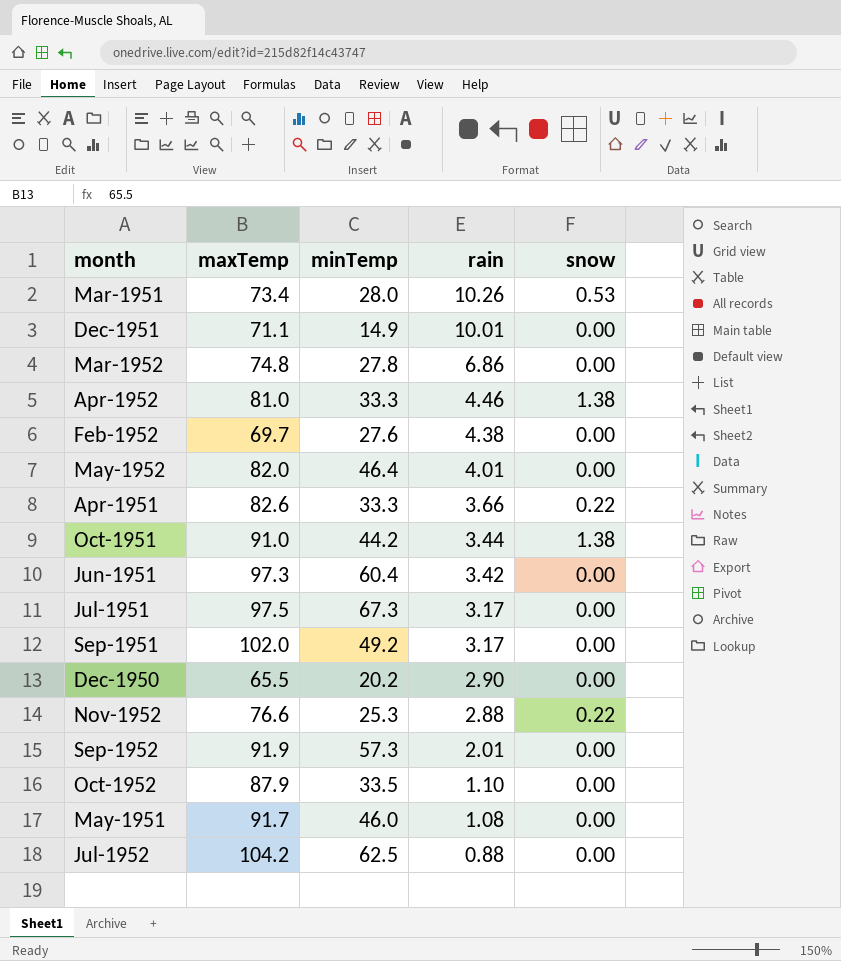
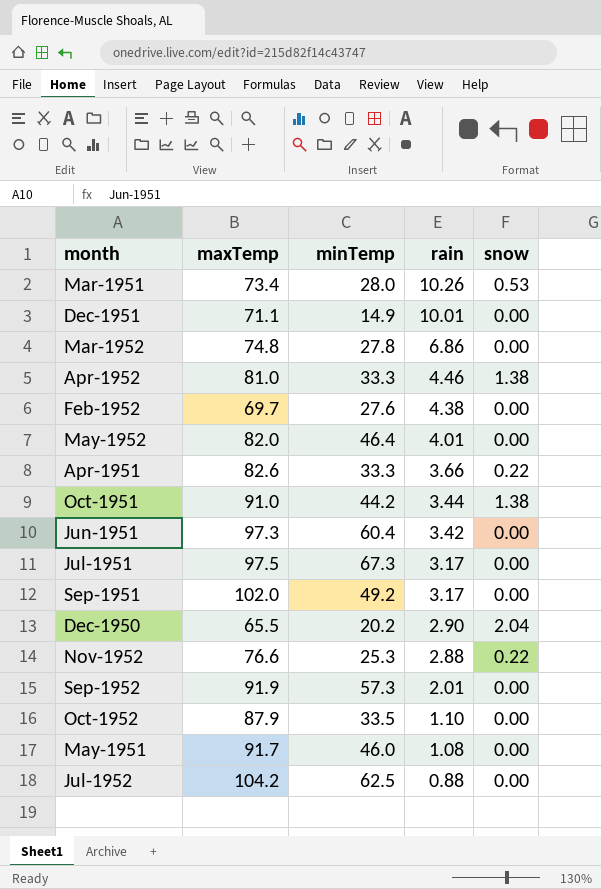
Dec-1950 | snow: 0.00 -> 2.04

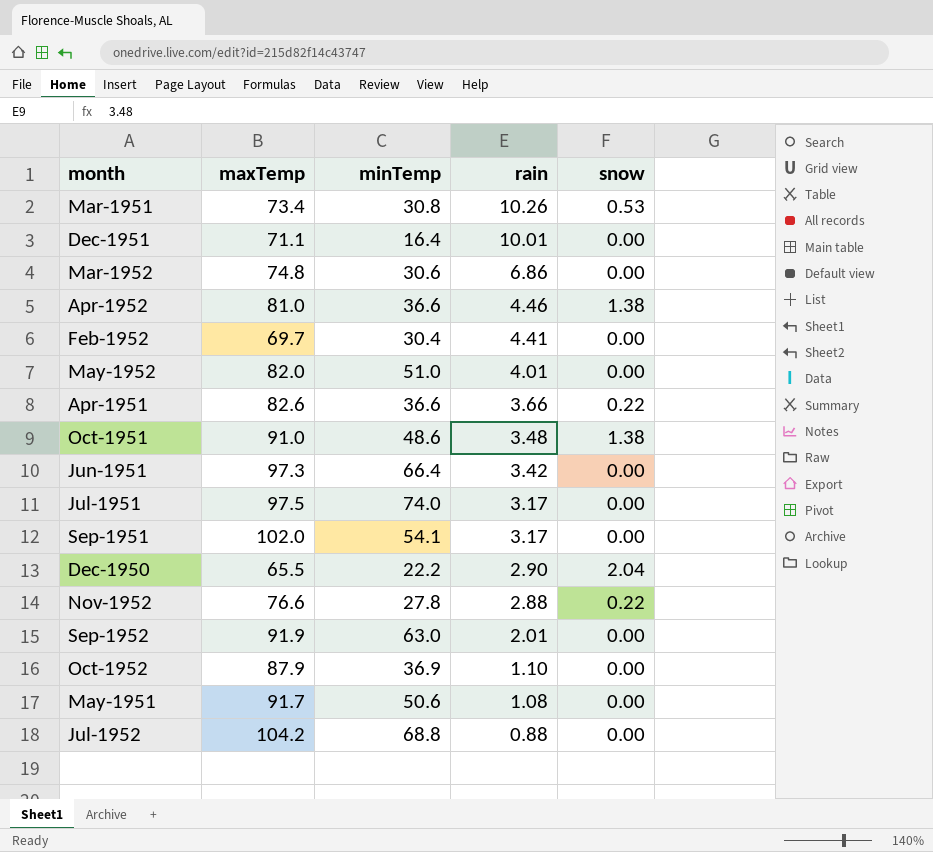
Mar-1951 | minTemp: 28.0 -> 30.8
Dec-1951 | minTemp: 14.9 -> 16.4
Mar-1952 | minTemp: 27.8 -> 30.6
Apr-1952 | minTemp: 33.3 -> 36.6
Feb-1952 | minTemp: 27.6 -> 30.4
Feb-1952 | rain: 4.38 -> 4.41
May-1952 | minTemp: 46.4 -> 51.0
Apr-1951 | minTemp: 33.3 -> 36.6
Oct-1951 | minTemp: 44.2 -> 48.6
Oct-1951 | rain: 3.44 -> 3.48
Jun-1951 | minTemp: 60.4 -> 66.4
Jul-1951 | minTemp: 67.3 -> 74.0
Sep-1951 | minTemp: 49.2 -> 54.1
Dec-1950 | minTemp: 20.2 -> 22.2
Nov-1952 | minTemp: 25.3 -> 27.8
Sep-1952 | minTemp: 57.3 -> 63.0
Oct-1952 | minTemp: 33.5 -> 36.9
May-1951 | minTemp: 46.0 -> 50.6
Jul-1952 | minTemp: 62.5 -> 68.8

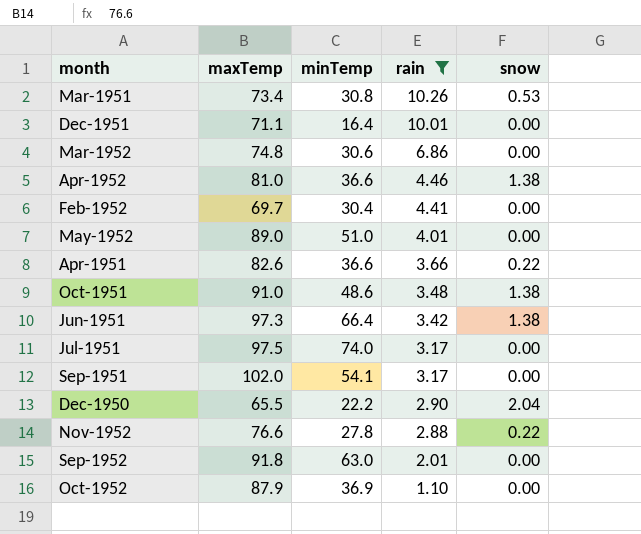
filter: none -> rain >= 1.10
May-1952 | maxTemp: 82.0 -> 89.0
Jun-1951 | snow: 0.00 -> 1.38
Sep-1952 | maxTemp: 91.9 -> 91.8

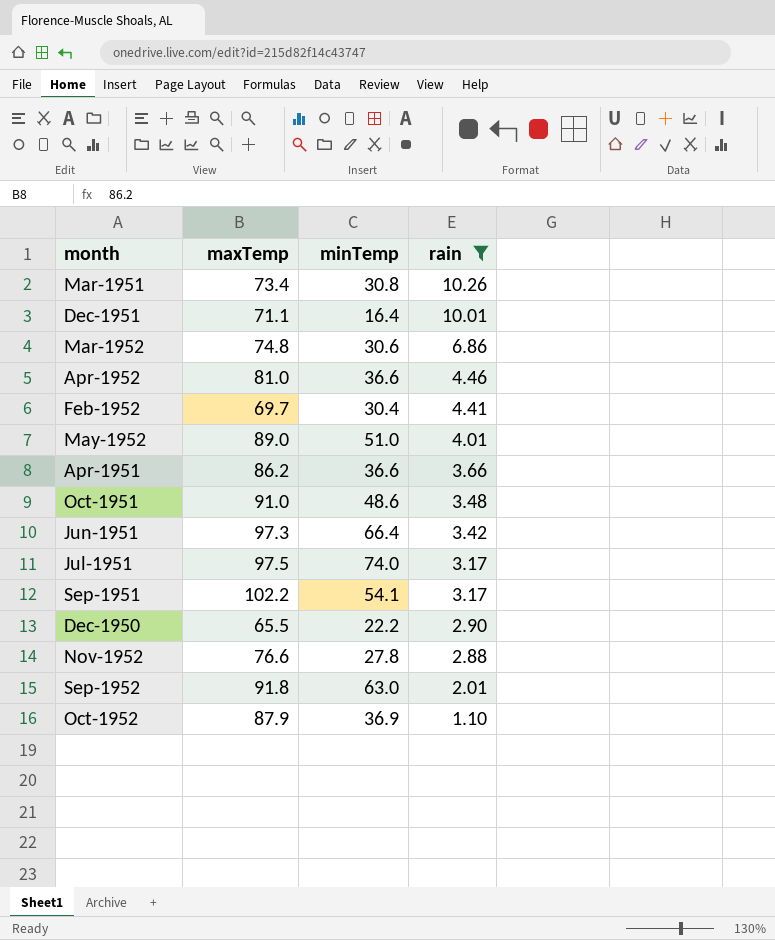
column snow | position: 5 -> none
Apr-1951 | maxTemp: 82.6 -> 86.2
Sep-1951 | maxTemp: 102.0 -> 102.2

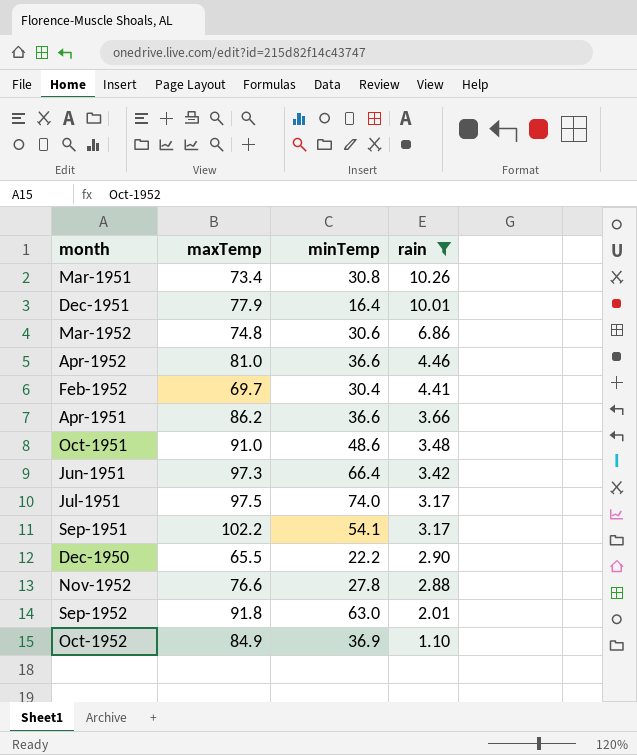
row May-1952: 89.0 | 51.0 | 4.01 -> none
Dec-1951 | maxTemp: 71.1 -> 77.9
Oct-1952 | maxTemp: 87.9 -> 84.9

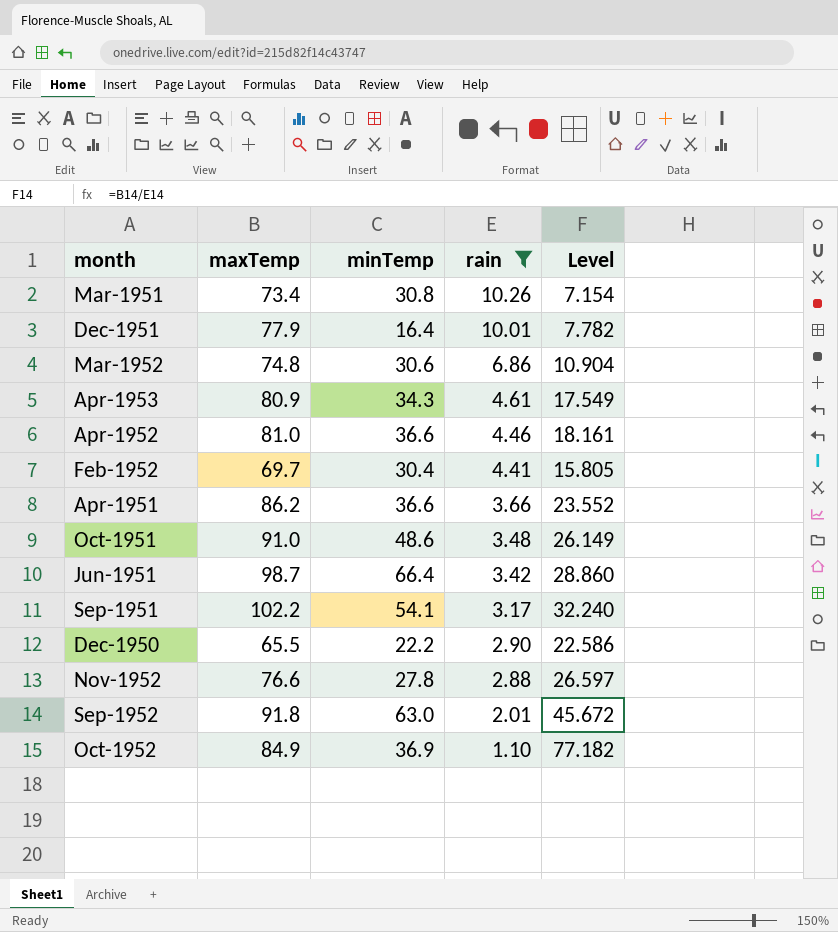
column Level | formula: none -> [maxTemp] / [rain]
row Jul-1951: 97.5 | 74.0 | 3.17 -> none
row Apr-1953: none -> 80.9 | 34.3 | 4.61 | 17.549
Jun-1951 | maxTemp: 97.3 -> 98.7

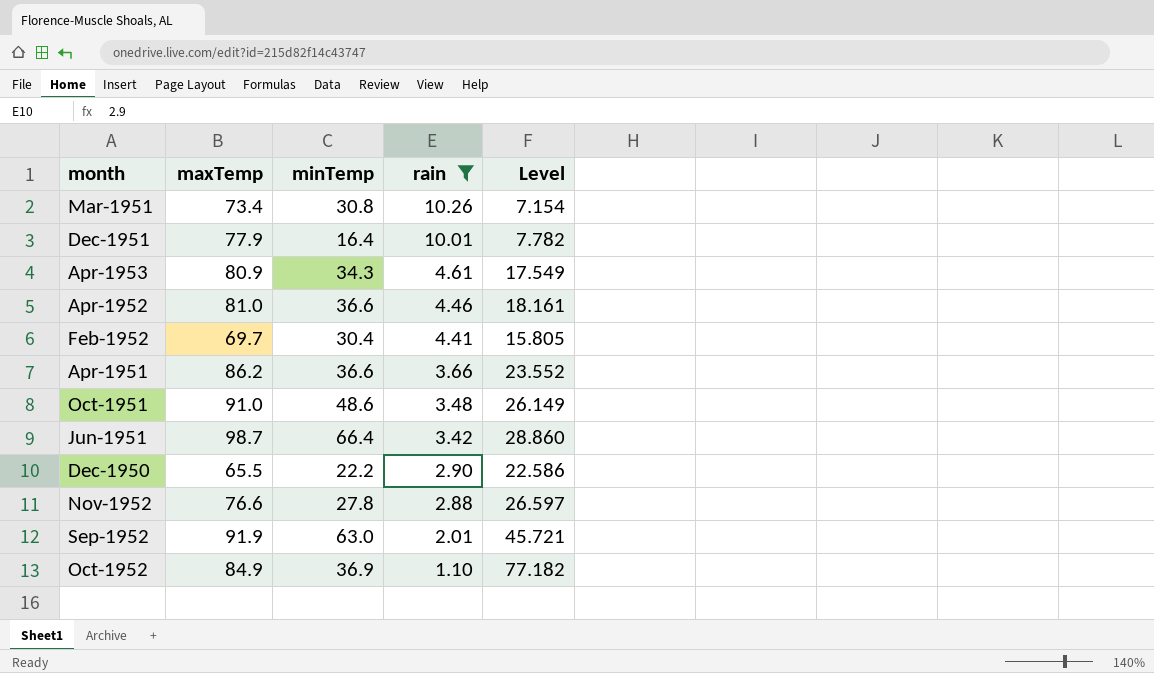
row Mar-1952: 74.8 | 30.6 | 6.86 | 10.904 -> none
row Sep-1951: 102.2 | 54.1 | 3.17 | 32.240 -> none
Sep-1952 | maxTemp: 91.8 -> 91.9
Sep-1952 | Level: 45.672 -> 45.721

